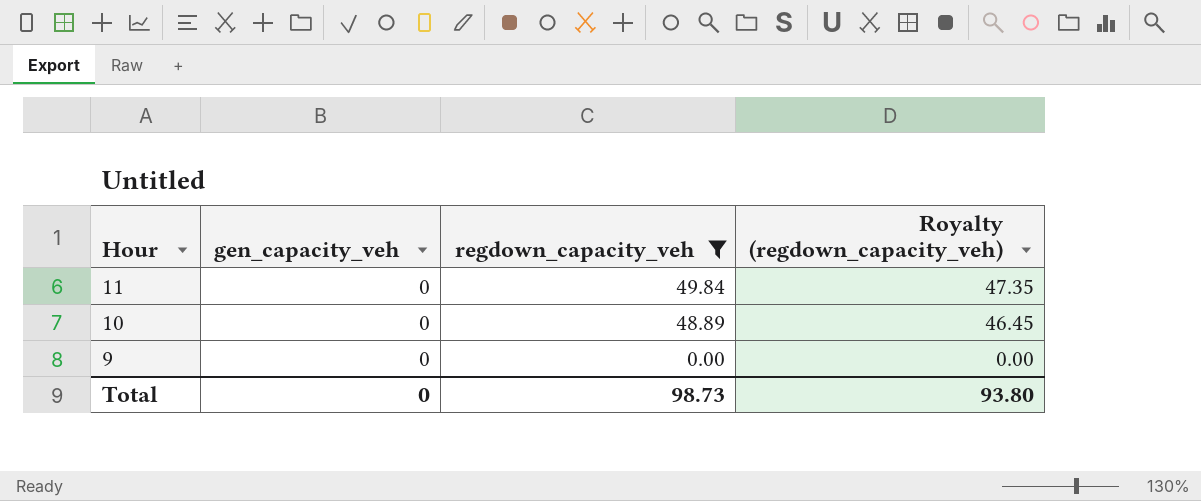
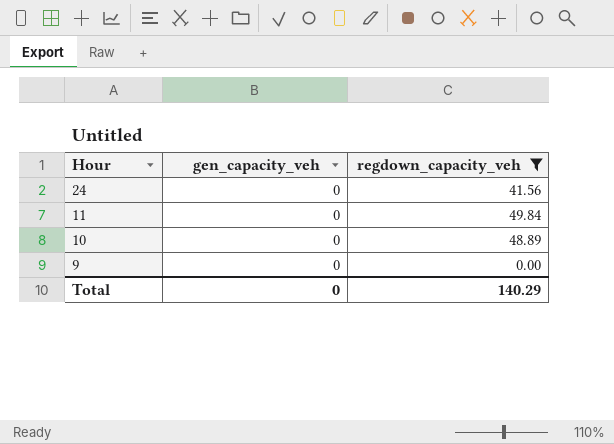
column Royalty (regdown_capacity_veh) | formula: [regdown_capacity_veh] * 0.95 -> none
row 24: none -> 0 | 41.56
Total | regdown_capacity_veh: 98.73 -> 140.29

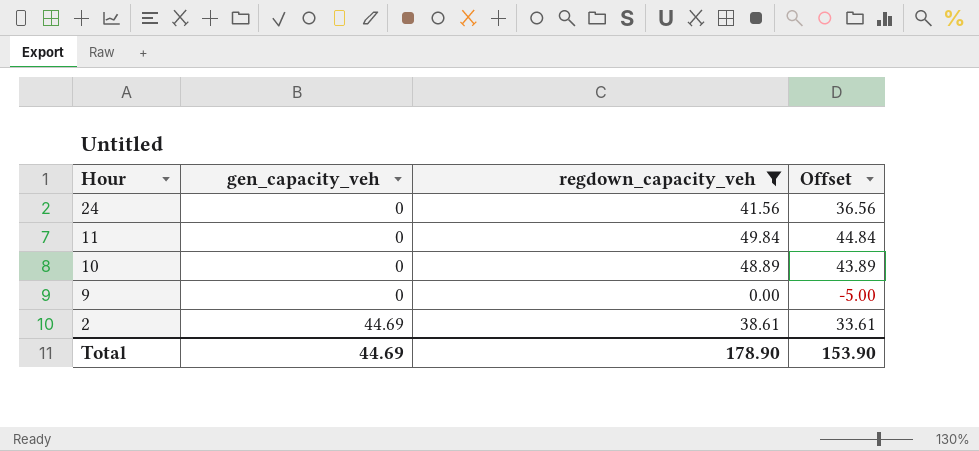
column Offset | formula: none -> [regdown_capacity_veh] - 5
row 2: none -> 44.69 | 38.61 | 33.61
Total | gen_capacity_veh: 0 -> 44.69
Total | regdown_capacity_veh: 140.29 -> 178.90

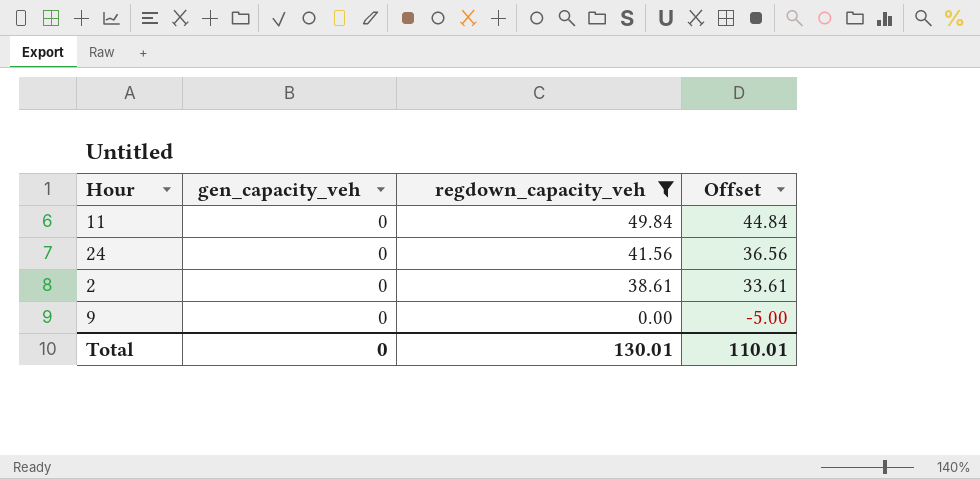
row order: Hour descending -> regdown_capacity_veh descending
row 10: 0 | 48.89 | 43.89 -> none
2 | gen_capacity_veh: 44.69 -> 0
Total | gen_capacity_veh: 44.69 -> 0
Total | regdown_capacity_veh: 178.90 -> 130.01
Total | Offset: 153.90 -> 110.01

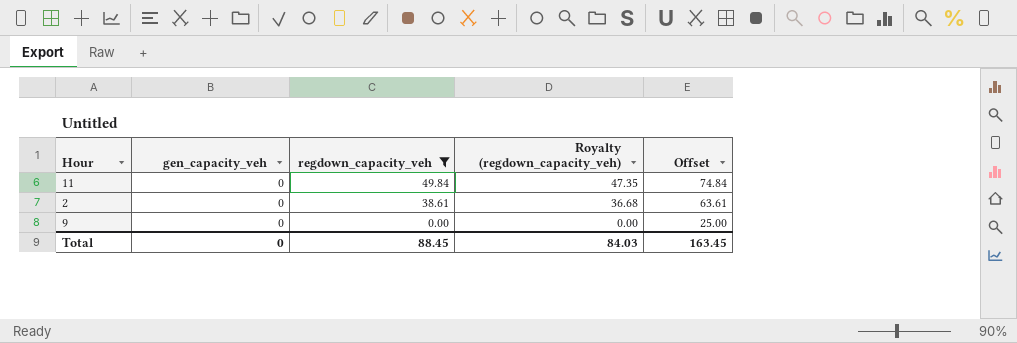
column Royalty (regdown_capacity_veh) | formula: none -> [regdown_capacity_veh] * 0.95
column Offset | formula: [regdown_capacity_veh] - 5 -> [regdown_capacity_veh] + 25
row 24: 0 | 41.56 | 36.56 -> none
Total | regdown_capacity_veh: 130.01 -> 88.45
Total | Offset: 110.01 -> 163.45

